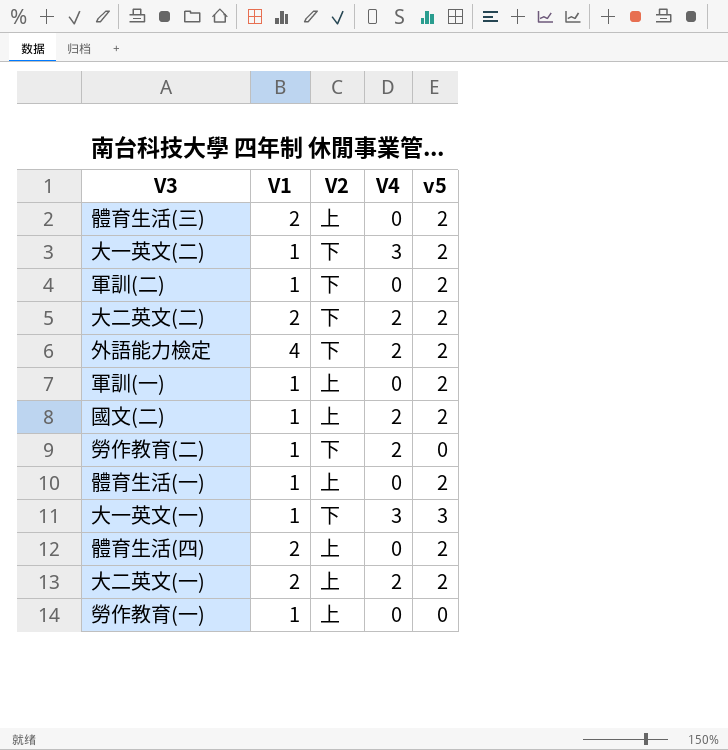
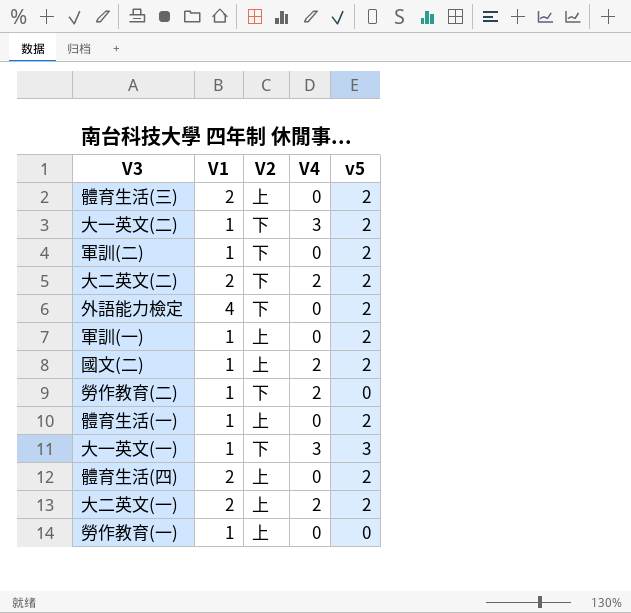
外語能力檢定 | V4: 2 -> 0

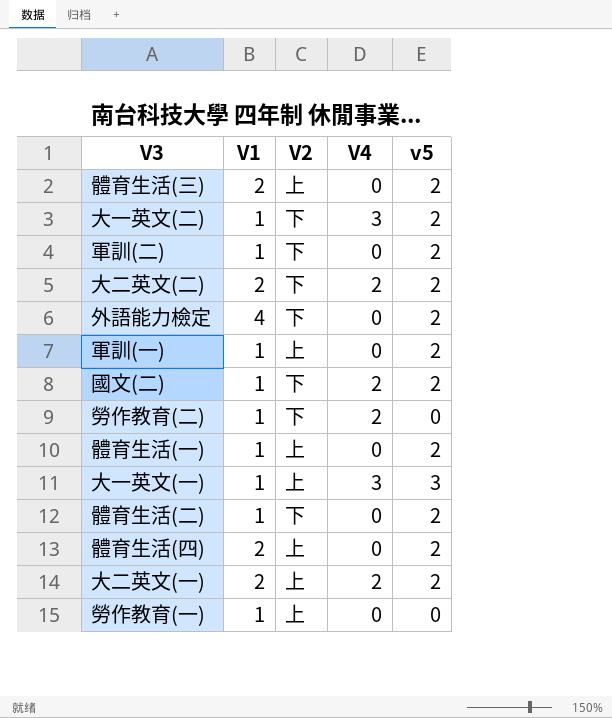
國文(二) | V2: 上 -> 下
大一英文(一) | V2: 下 -> 上
row 體育生活(二): none -> 1 | 下 | 0 | 2

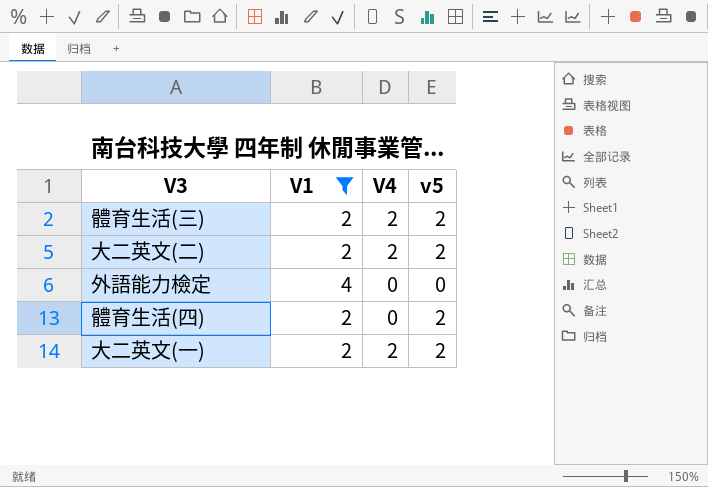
filter: none -> V1 != 1
column V2 | position: 3 -> none
體育生活(三) | V4: 0 -> 2
外語能力檢定 | v5: 2 -> 0

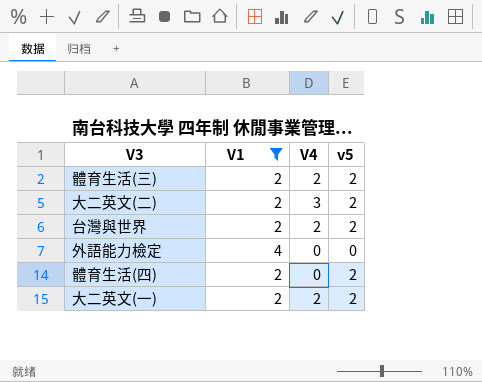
大二英文(二) | V4: 2 -> 3
row 台灣與世界: none -> 2 | 2 | 2

